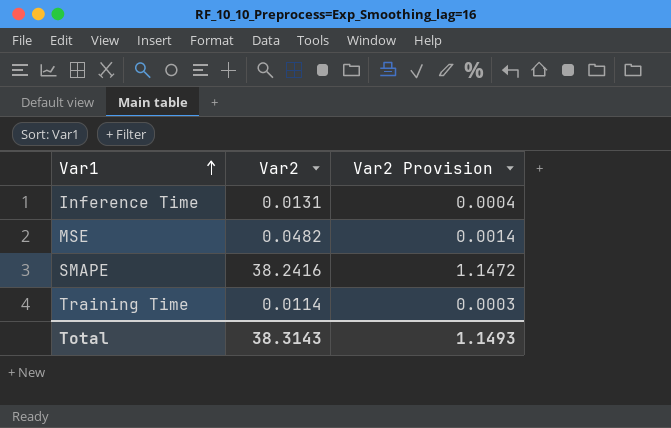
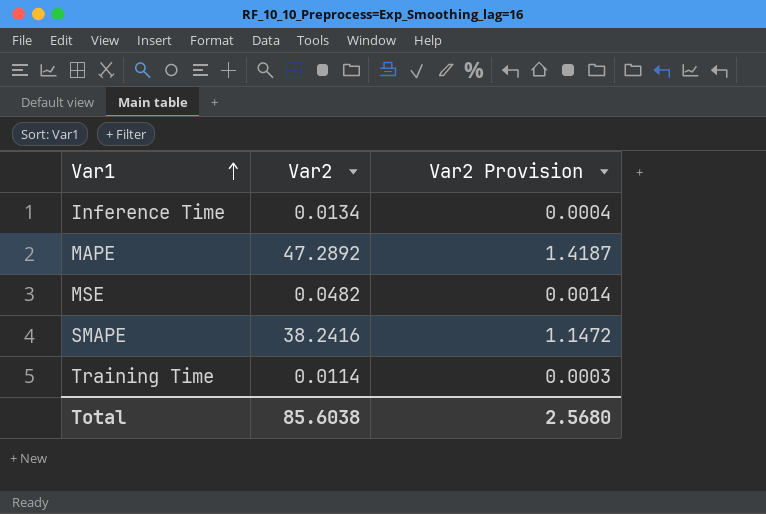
Inference Time | Var2: 0.0131 -> 0.0134
row MAPE: none -> 47.2892 | 1.4187
Total | Var2: 38.3143 -> 85.6038
Total | Var2 Provision: 1.1493 -> 2.5680

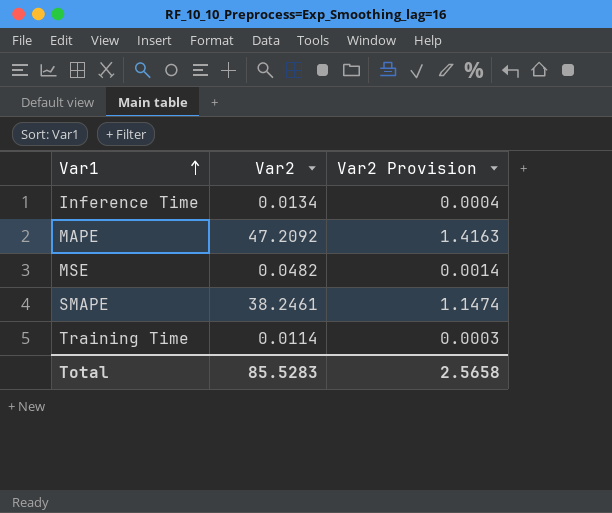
MAPE | Var2: 47.2892 -> 47.2092
MAPE | Var2 Provision: 1.4187 -> 1.4163
SMAPE | Var2: 38.2416 -> 38.2461
SMAPE | Var2 Provision: 1.1472 -> 1.1474
Total | Var2: 85.6038 -> 85.5283
Total | Var2 Provision: 2.5680 -> 2.5658

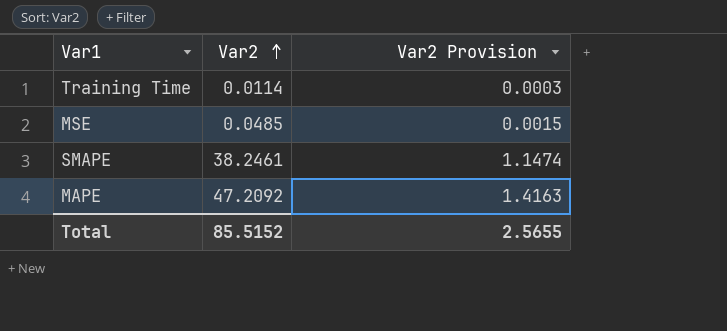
row order: Var1 ascending -> Var2 ascending
row Inference Time: 0.0134 | 0.0004 -> none
MSE | Var2: 0.0482 -> 0.0485
MSE | Var2 Provision: 0.0014 -> 0.0015
Total | Var2: 85.5283 -> 85.5152
Total | Var2 Provision: 2.5658 -> 2.5655

